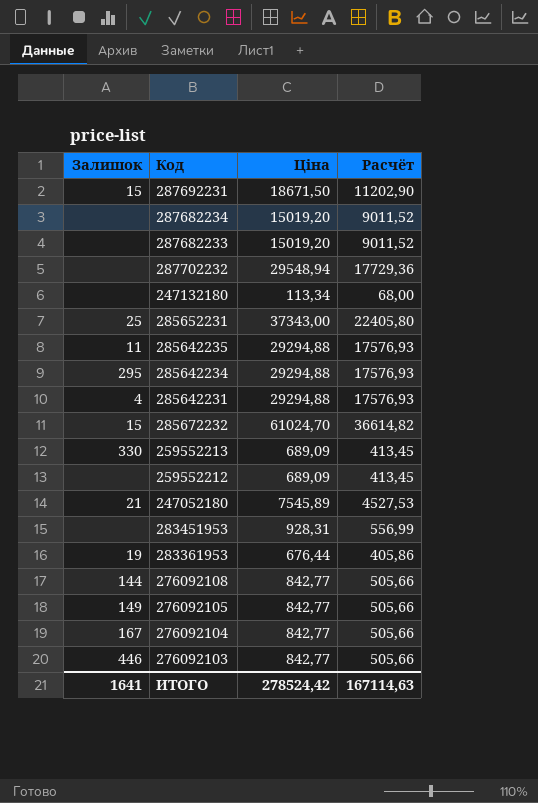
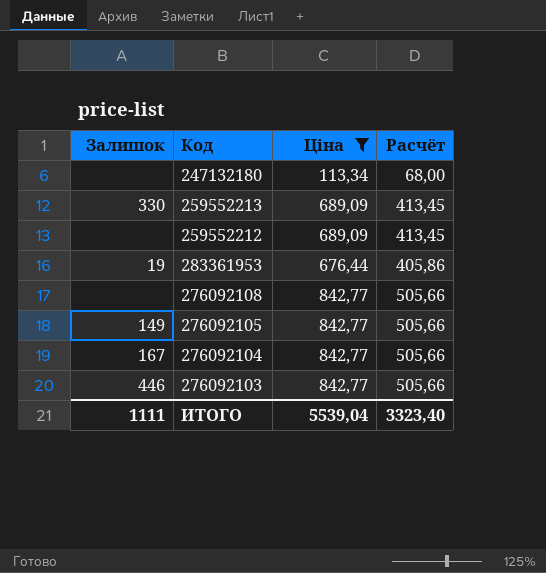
filter: none -> Ціна <= 842,77
276092108 | Залишок: 144 -> none
ИТОГО | Залишок: 1641 -> 1111
ИТОГО | Ціна: 278524,42 -> 5539,04
ИТОГО | Расчёт: 167114,63 -> 3323,40

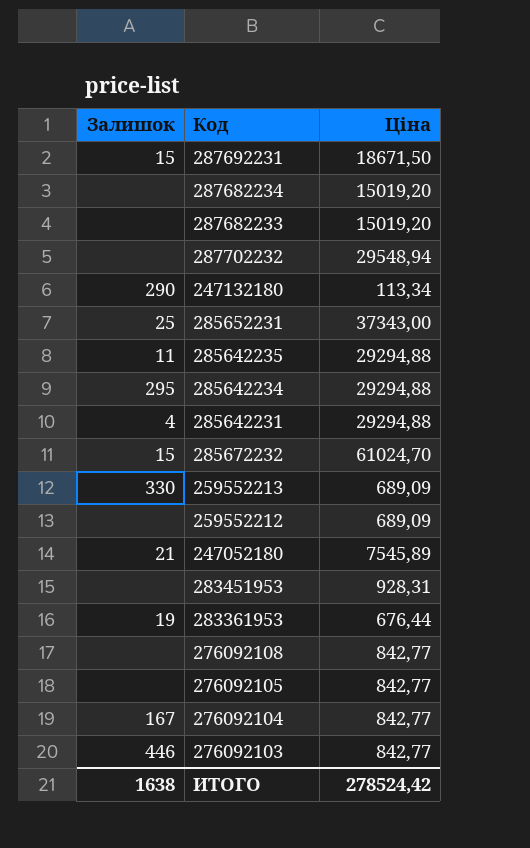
filter: Ціна <= 842,77 -> none
column Расчёт | formula: [Ціна] * 0,6 -> none
247132180 | Залишок: none -> 290
276092105 | Залишок: 149 -> none
ИТОГО | Залишок: 1111 -> 1638
ИТОГО | Ціна: 5539,04 -> 278524,42

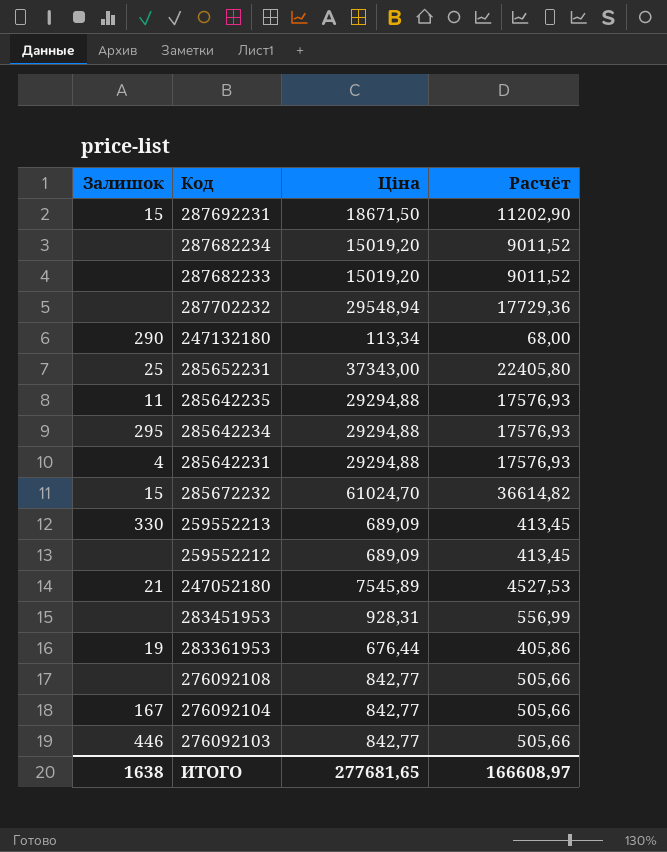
column Расчёт | formula: none -> [Ціна] * 0,6
row 276092105: none | 842,77 -> none
ИТОГО | Ціна: 278524,42 -> 277681,65

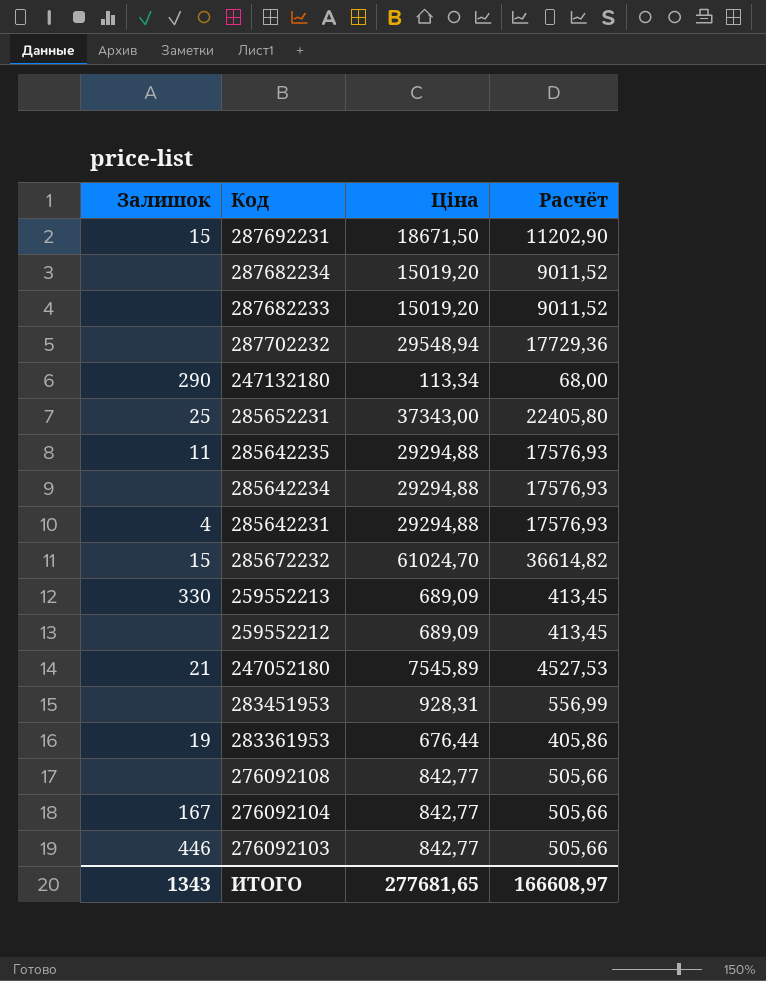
285642234 | Залишок: 295 -> none
ИТОГО | Залишок: 1638 -> 1343

